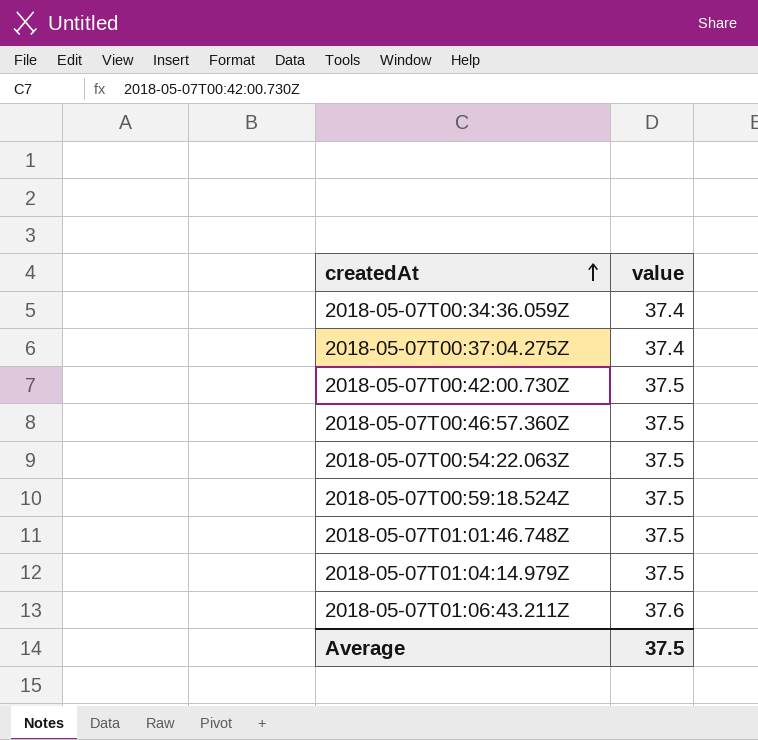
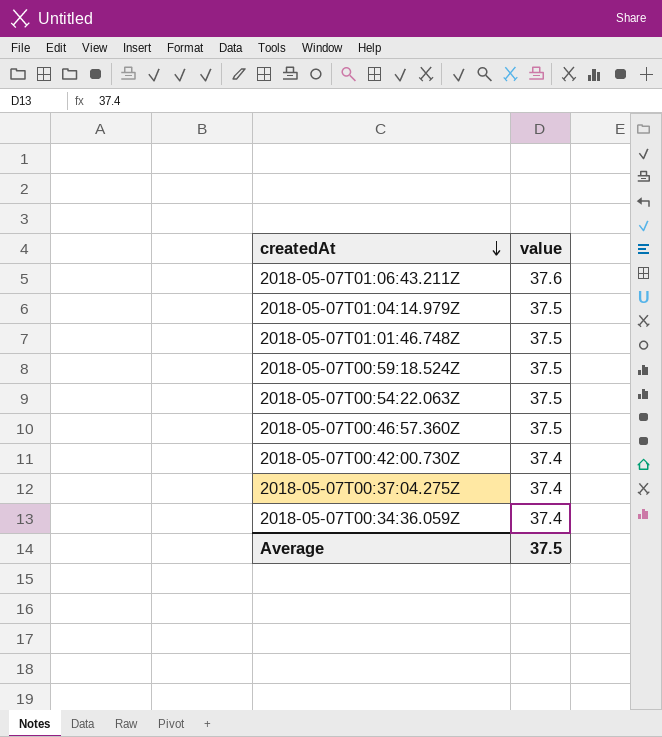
row order: createdAt ascending -> createdAt descending
2018-05-07T00:42:00.730Z | value: 37.5 -> 37.4

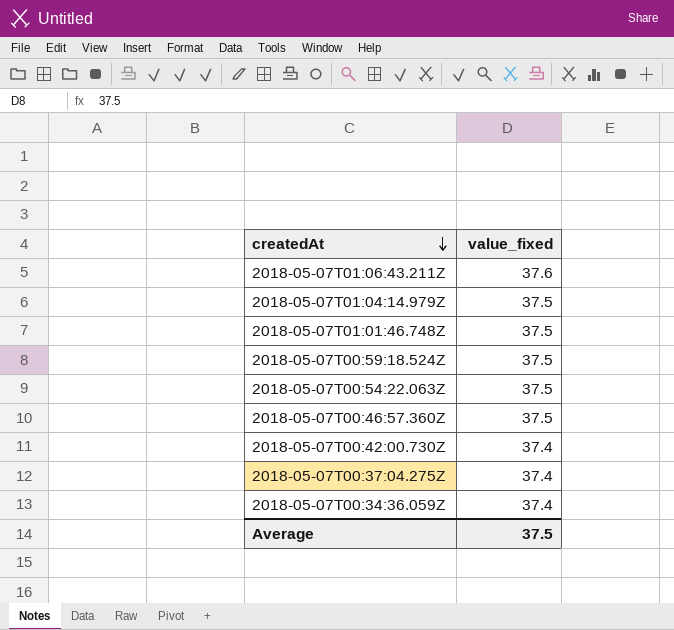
column name: value -> value_fixed

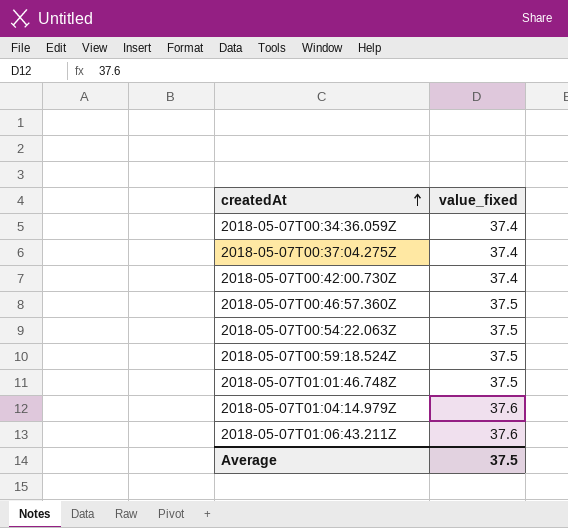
row order: createdAt descending -> createdAt ascending
2018-05-07T01:04:14.979Z | value_fixed: 37.5 -> 37.6

